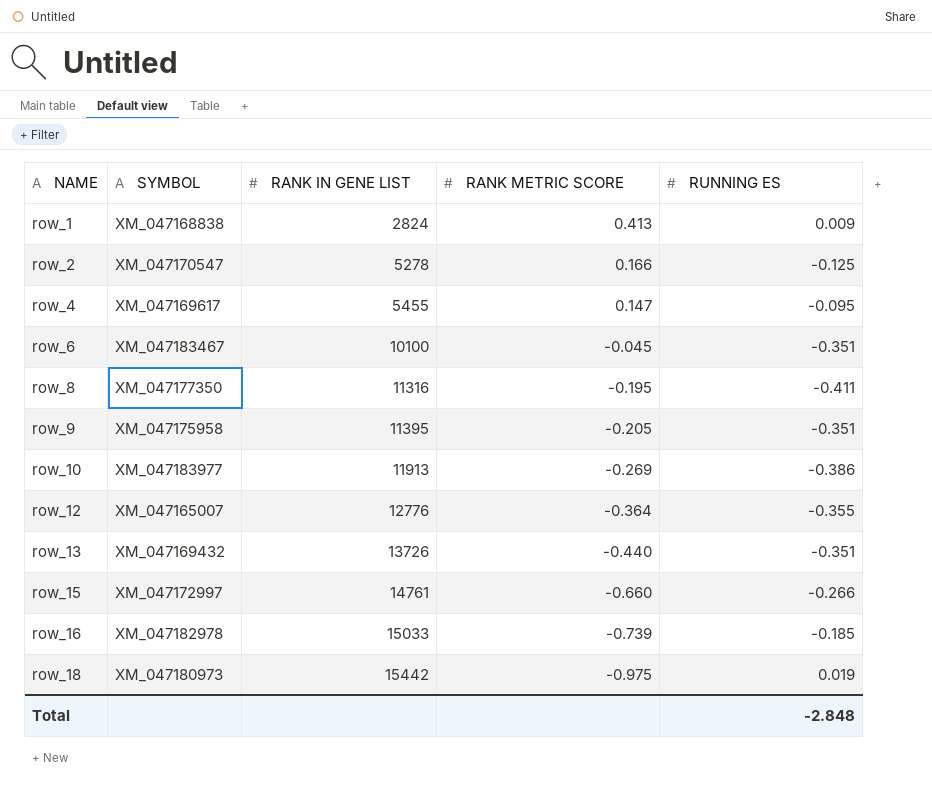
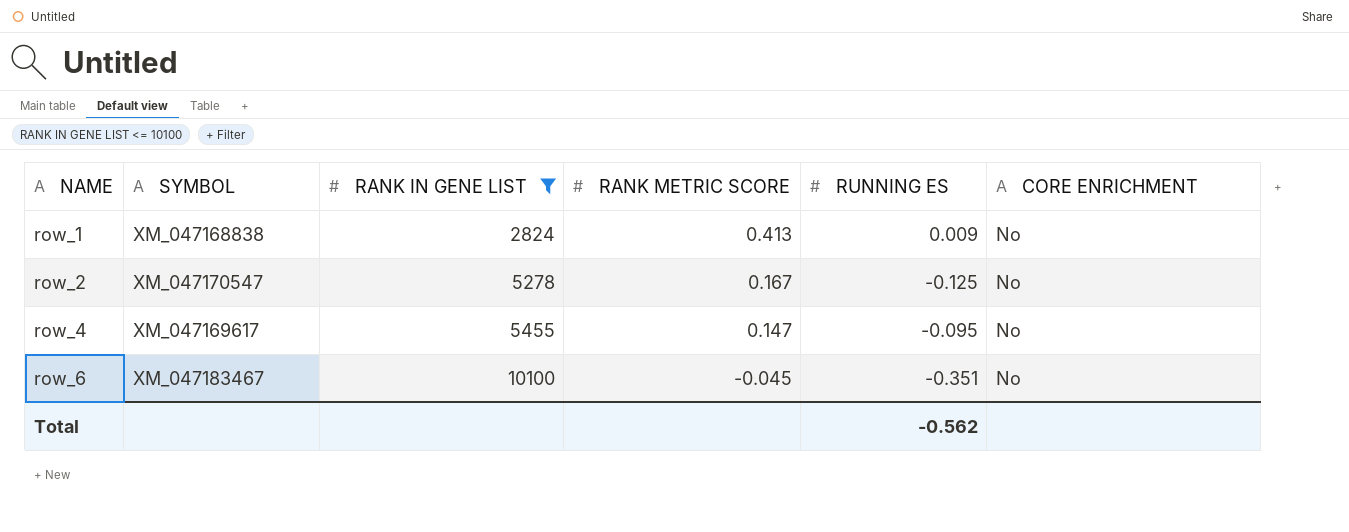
filter: none -> RANK IN GENE LIST <= 10100
column CORE ENRICHMENT | position: none -> 6
row_2 | RANK METRIC SCORE: 0.166 -> 0.167
Total | RUNNING ES: -2.848 -> -0.562

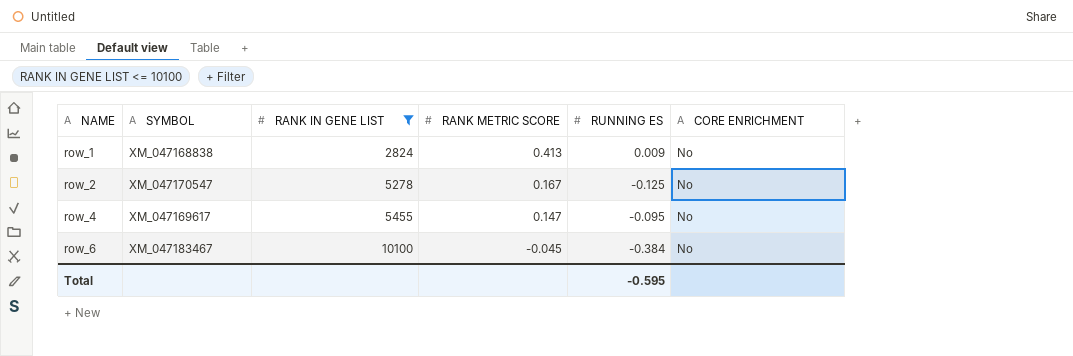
row_6 | RUNNING ES: -0.351 -> -0.384
Total | RUNNING ES: -0.562 -> -0.595

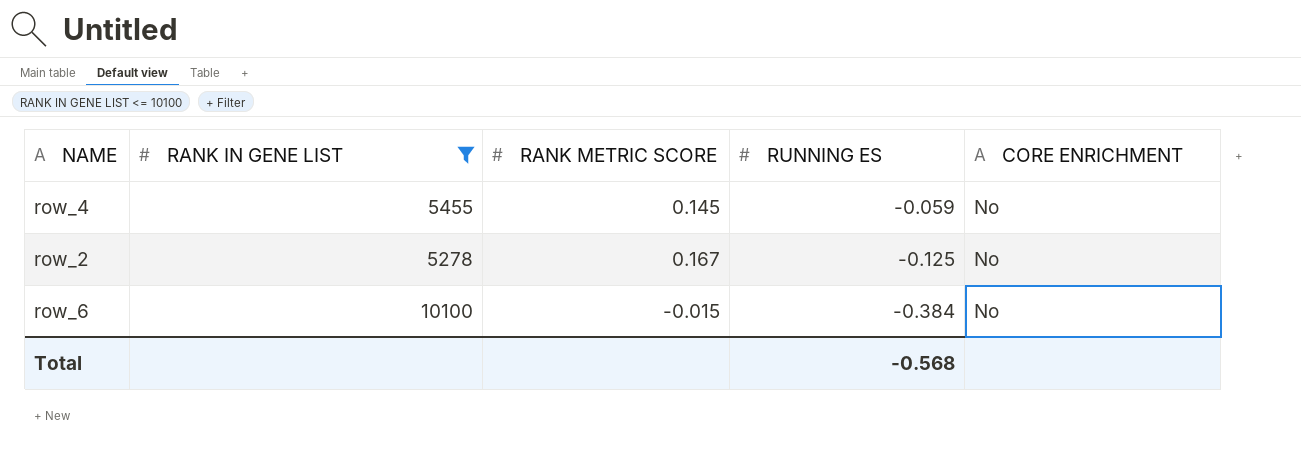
row order: NAME ascending -> RUNNING ES descending
column SYMBOL | position: 2 -> none
row row_1: XM_047168838 | 2824 | 0.413 | 0.009 | No -> none
row_4 | RANK METRIC SCORE: 0.147 -> 0.145
row_4 | RUNNING ES: -0.095 -> -0.059
row_6 | RANK METRIC SCORE: -0.045 -> -0.015
Total | RUNNING ES: -0.595 -> -0.568

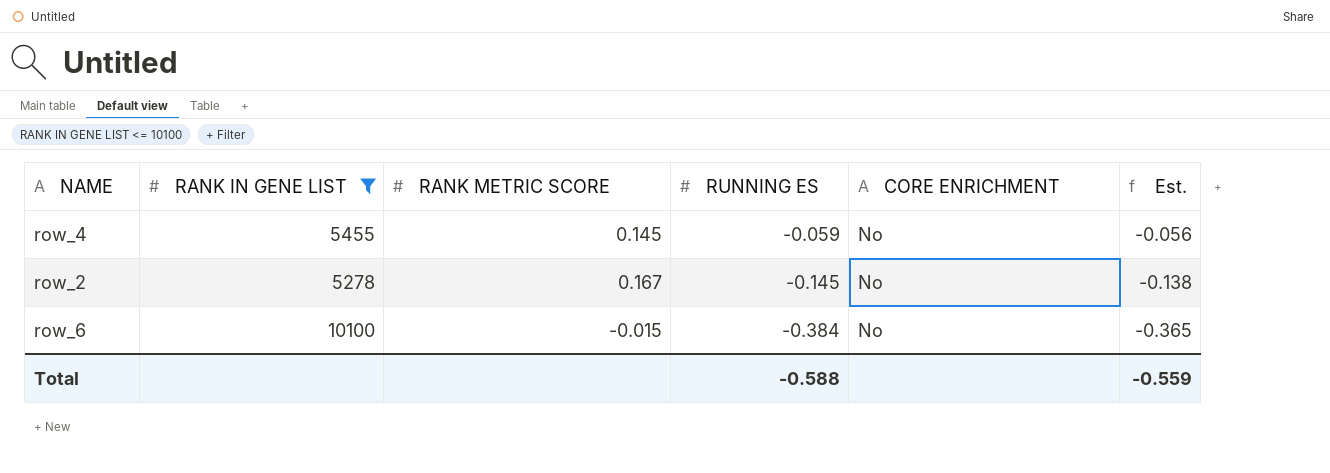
column Est. | formula: none -> [RUNNING ES] * 0.95
row_2 | RUNNING ES: -0.125 -> -0.145
Total | RUNNING ES: -0.568 -> -0.588

